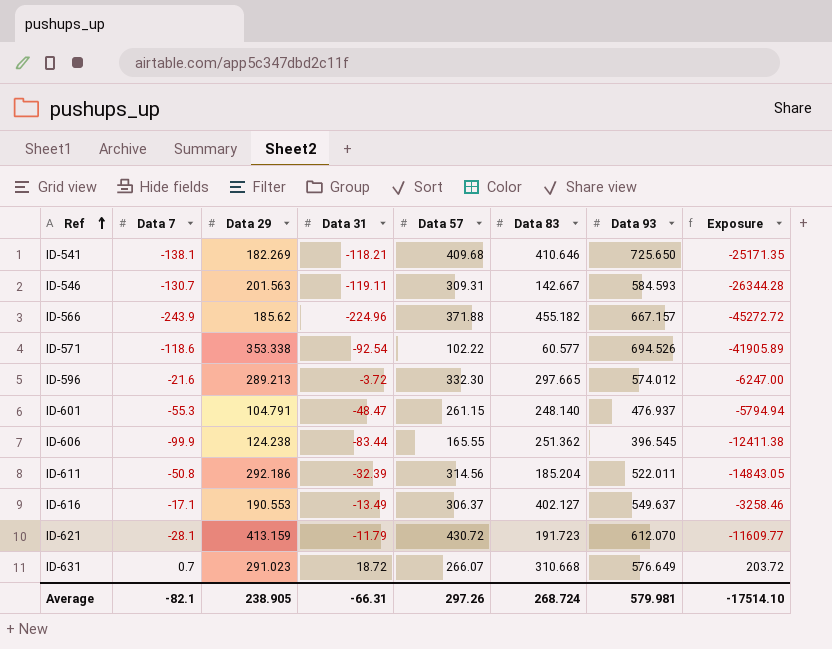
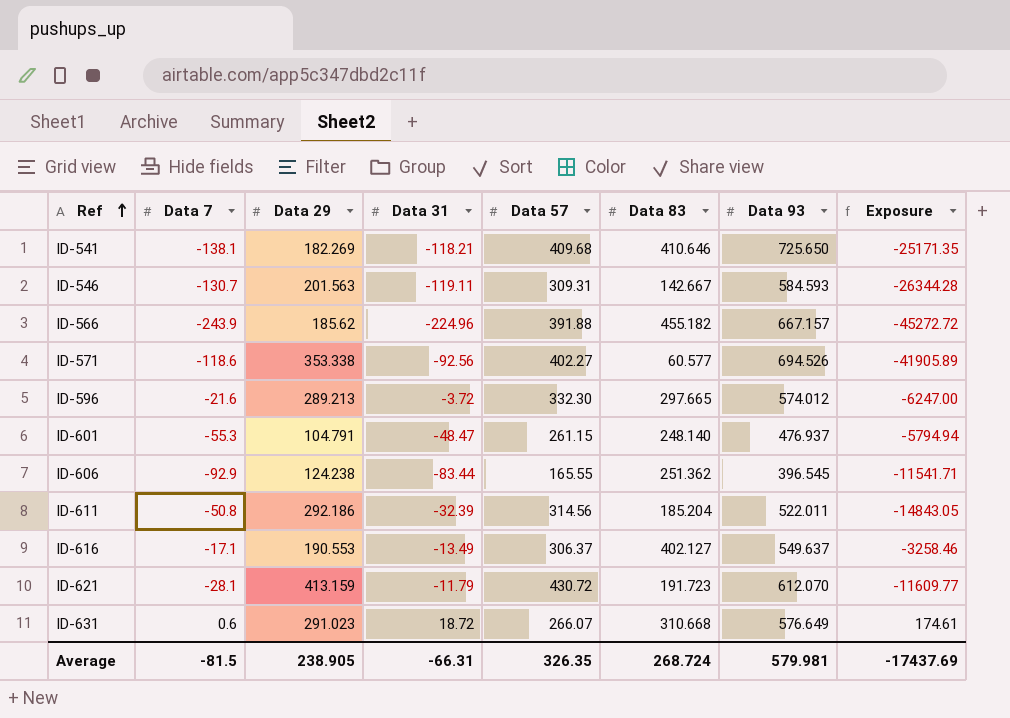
ID-566 | Data 57: 371.88 -> 391.88
ID-571 | Data 31: -92.54 -> -92.56
ID-571 | Data 57: 102.22 -> 402.27
ID-606 | Data 7: -99.9 -> -92.9
ID-606 | Exposure: -12411.38 -> -11541.71
ID-631 | Data 7: 0.7 -> 0.6
ID-631 | Exposure: 203.72 -> 174.61
Average | Data 7: -82.1 -> -81.5
Average | Data 57: 297.26 -> 326.35
Average | Exposure: -17514.10 -> -17437.69

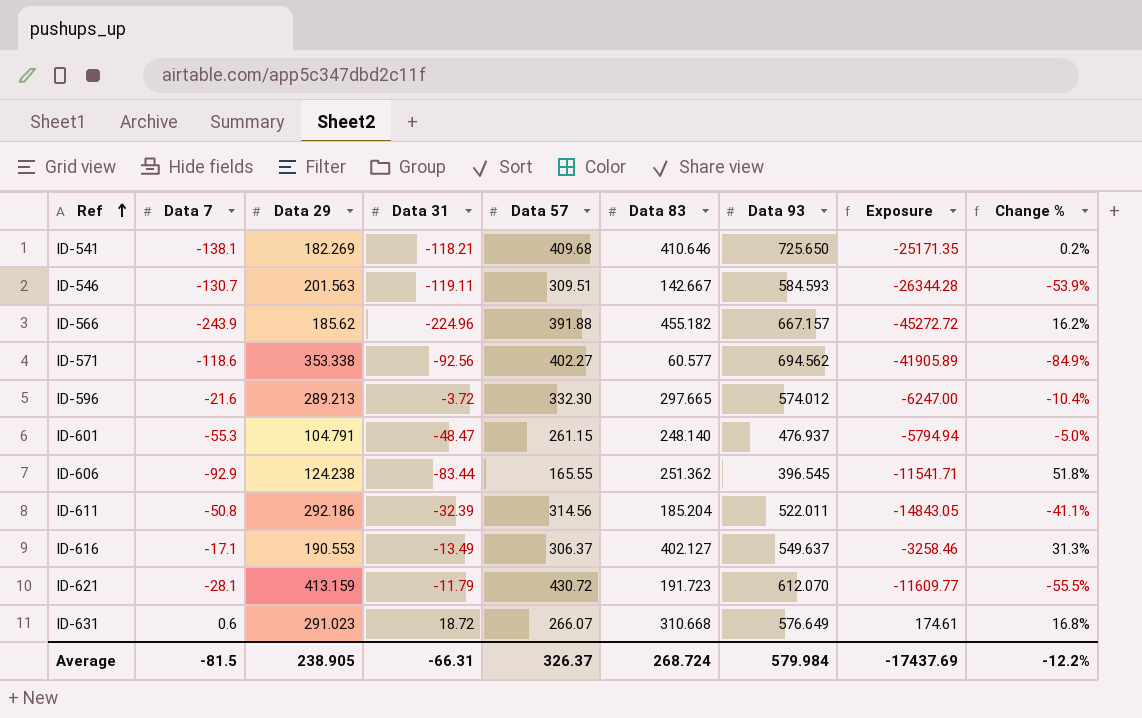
column Change % | formula: none -> ([Data 83] - [Data 57]) / [Data 57]
ID-546 | Data 57: 309.31 -> 309.51
ID-571 | Data 93: 694.526 -> 694.562
Average | Data 57: 326.35 -> 326.37
Average | Data 93: 579.981 -> 579.984

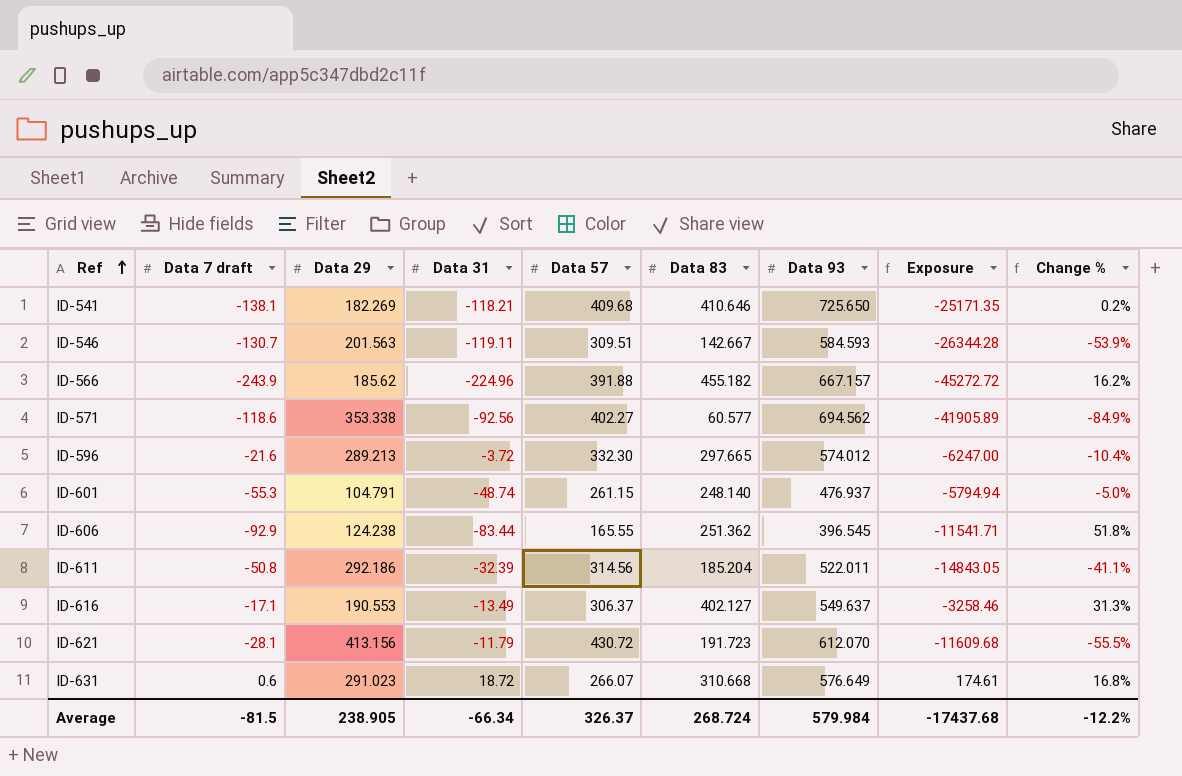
column name: Data 7 -> Data 7 draft
ID-601 | Data 31: -48.47 -> -48.74
ID-621 | Data 29: 413.159 -> 413.156
ID-621 | Exposure: -11609.77 -> -11609.68
Average | Data 31: -66.31 -> -66.34
Average | Exposure: -17437.69 -> -17437.68

